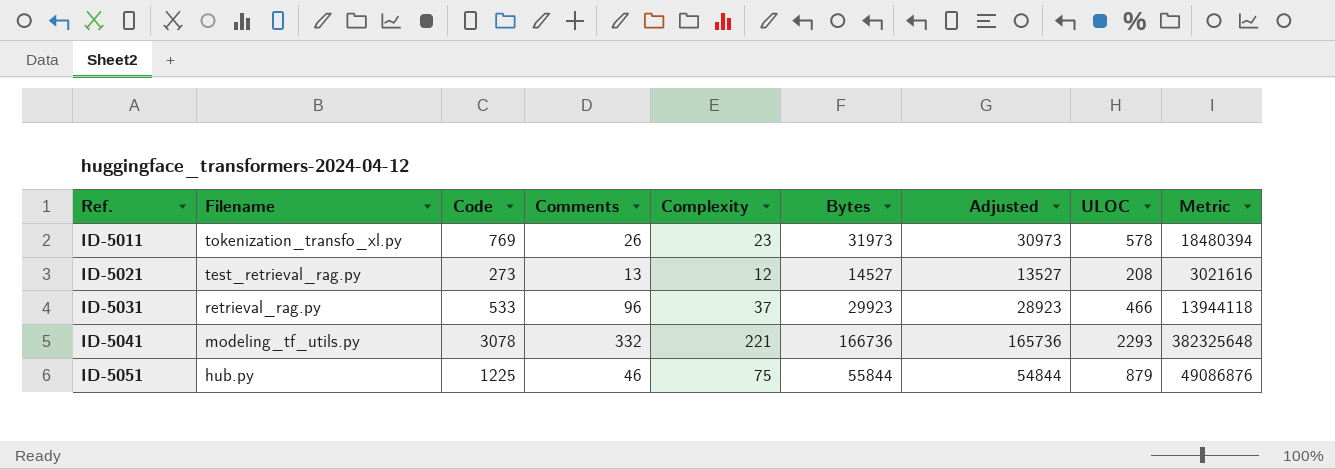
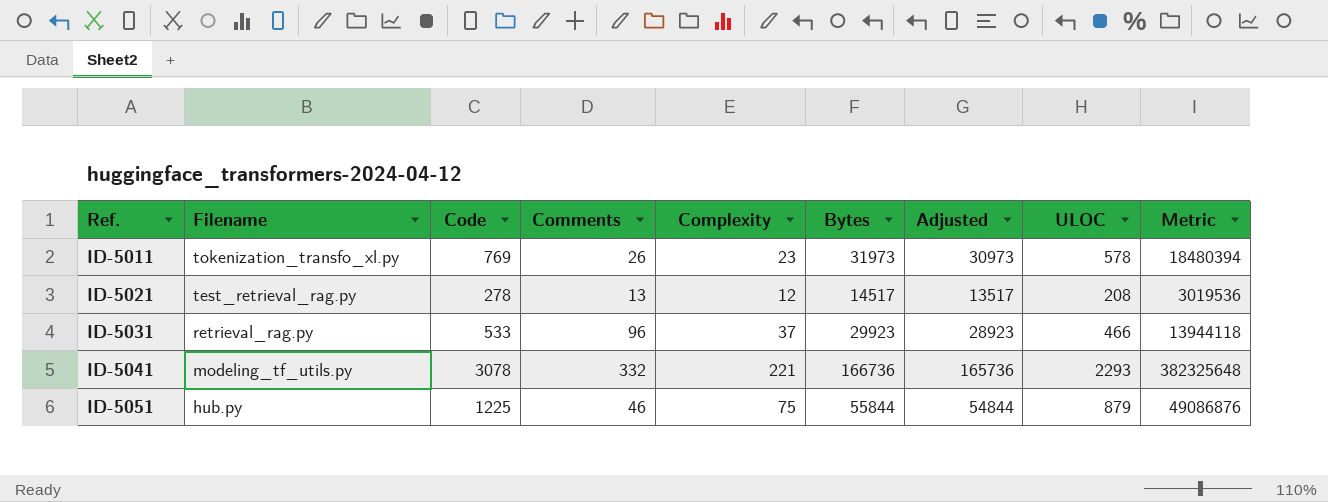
ID-5021 | Code: 273 -> 278
ID-5021 | Bytes: 14527 -> 14517
ID-5021 | Adjusted: 13527 -> 13517
ID-5021 | Metric: 3021616 -> 3019536

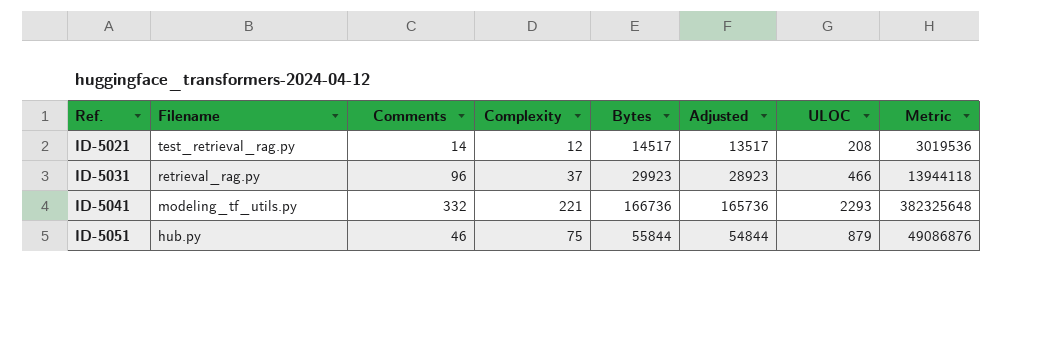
column Code | position: 3 -> none
row ID-5011: tokenization_transfo_xl.py | 769 | 26 | 23 | 31973 | 30973 | 578 | 18480394 -> none
ID-5021 | Comments: 13 -> 14

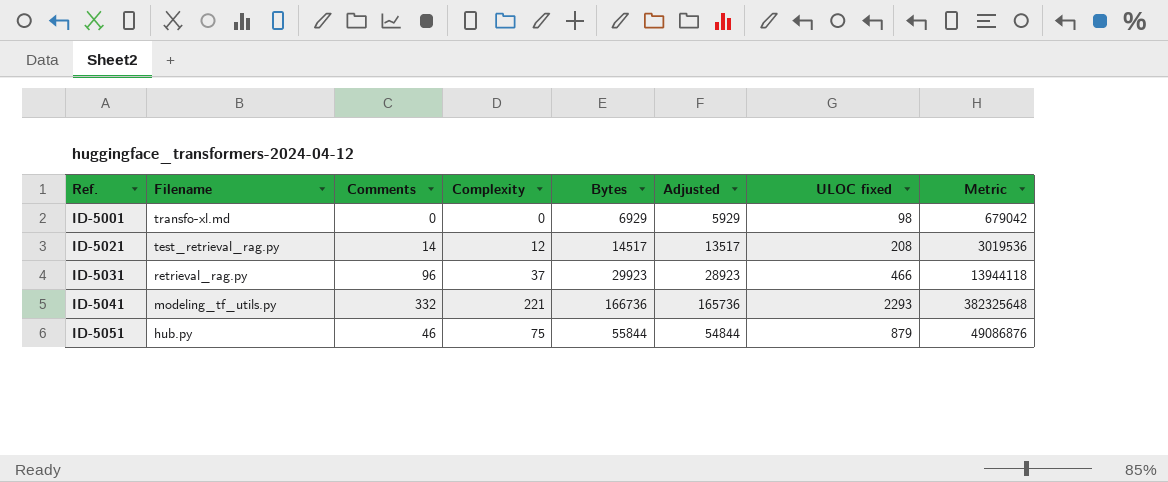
column name: ULOC -> ULOC fixed
row ID-5001: none -> transfo-xl.md | 0 | 0 | 6929 | 5929 | 98 | 679042

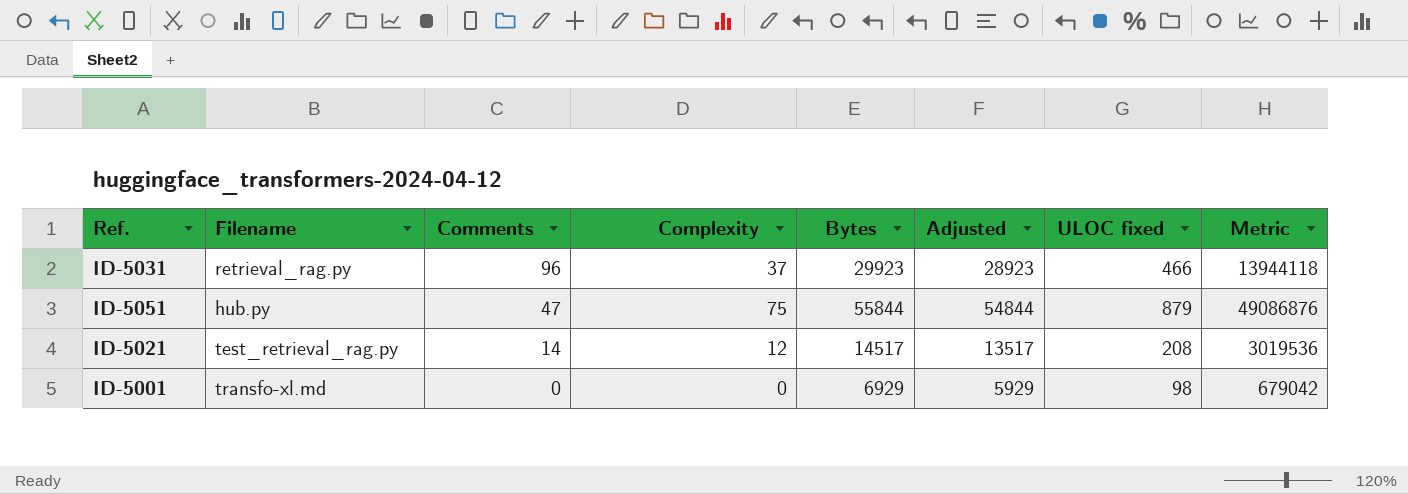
row order: Ref. ascending -> Comments descending
row ID-5041: modeling_tf_utils.py | 332 | 221 | 166736 | 165736 | 2293 | 382325648 -> none
ID-5051 | Comments: 46 -> 47

